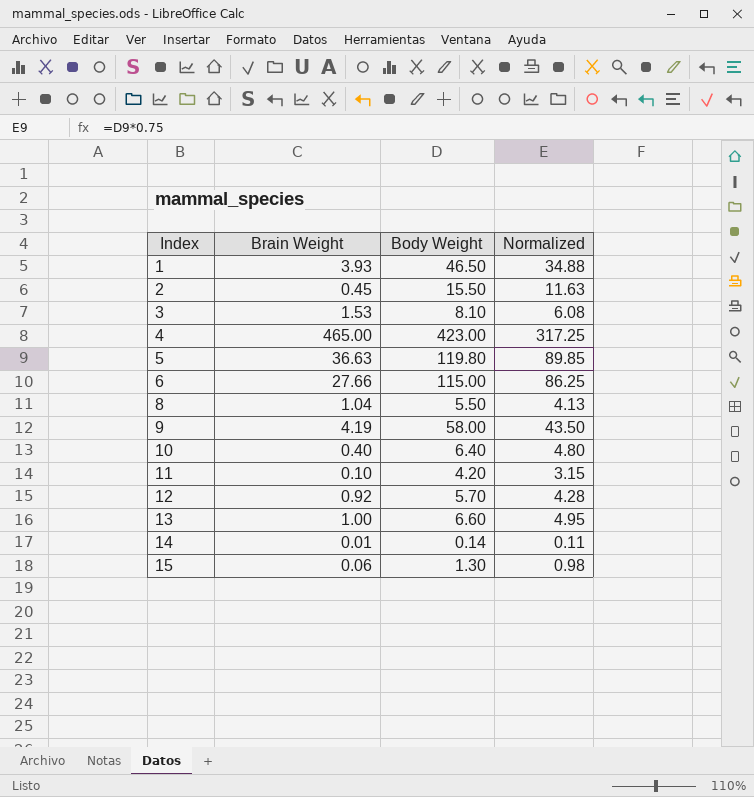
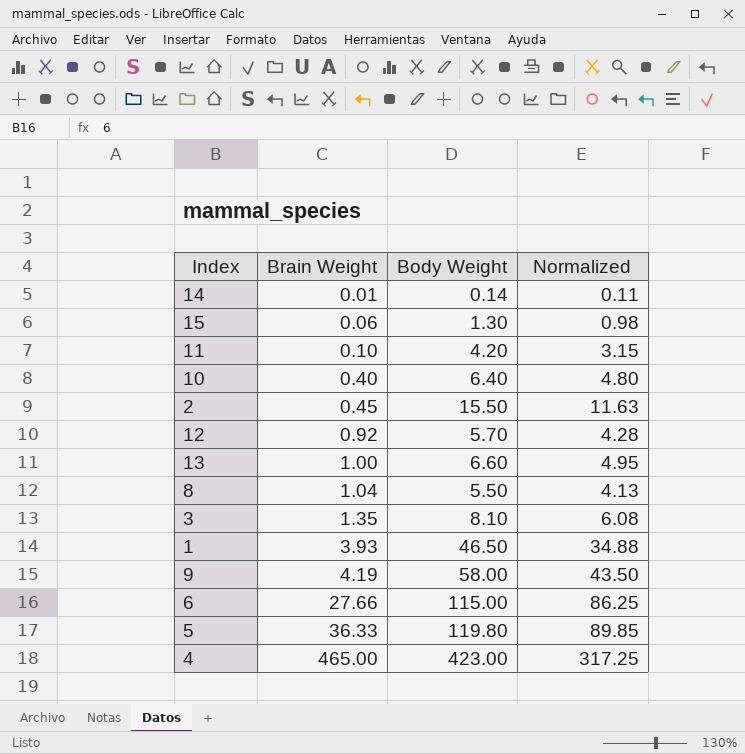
row order: Index ascending -> Brain Weight ascending
3 | Brain Weight: 1.53 -> 1.35
5 | Brain Weight: 36.63 -> 36.33

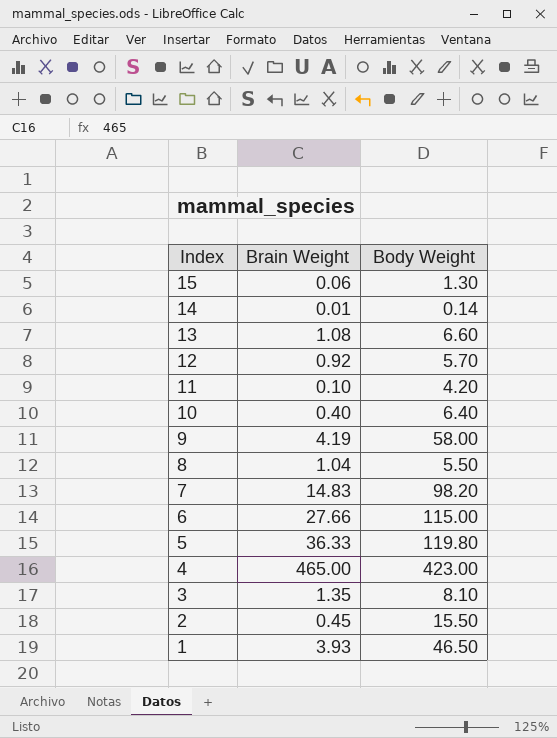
row order: Brain Weight ascending -> Index descending
column Normalized | formula: [Body Weight] * 0.75 -> none
13 | Brain Weight: 1.00 -> 1.08
row 7: none -> 14.83 | 98.20

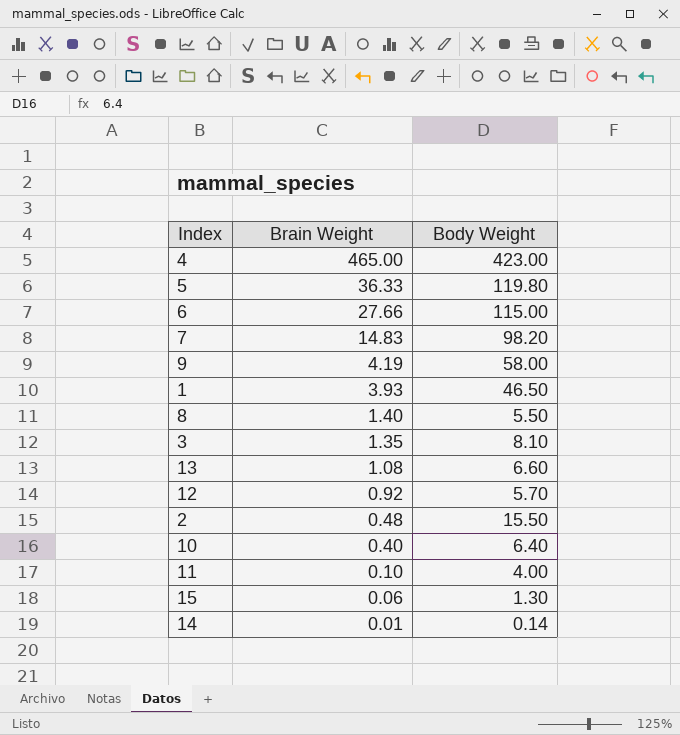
row order: Index descending -> Brain Weight descending
8 | Brain Weight: 1.04 -> 1.40
2 | Brain Weight: 0.45 -> 0.48
11 | Body Weight: 4.20 -> 4.00

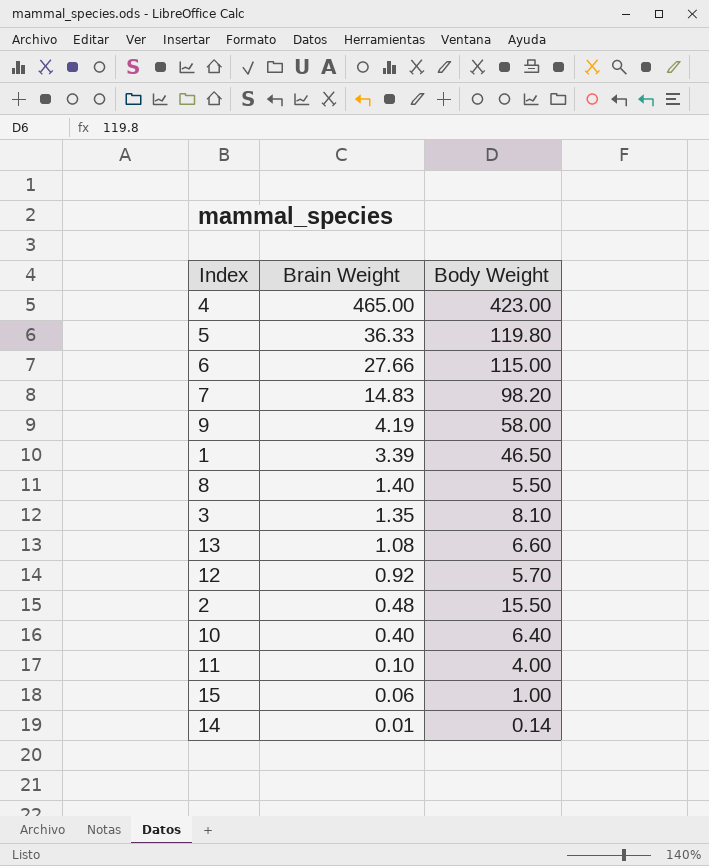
1 | Brain Weight: 3.93 -> 3.39
15 | Body Weight: 1.30 -> 1.00

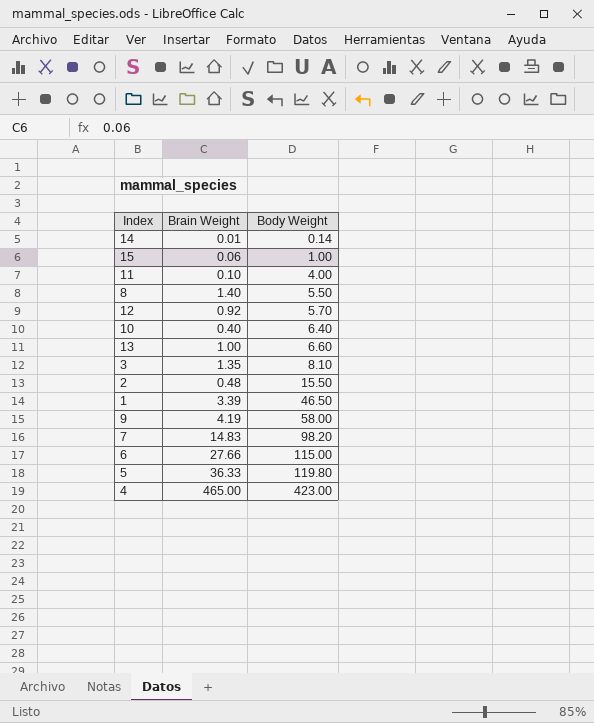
row order: Brain Weight descending -> Body Weight ascending
13 | Brain Weight: 1.08 -> 1.00

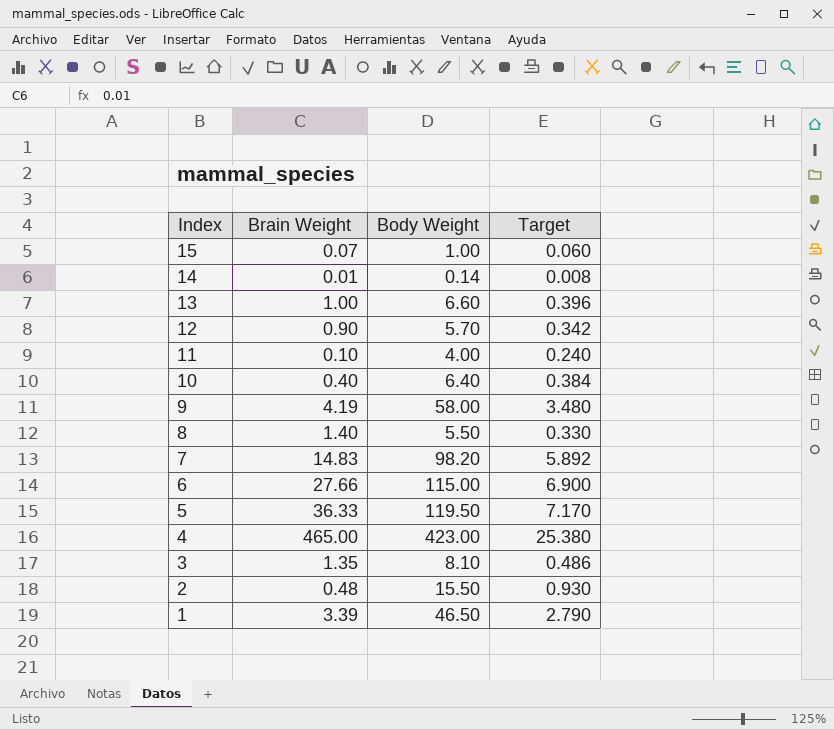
row order: Body Weight ascending -> Index descending
column Target | formula: none -> [Body Weight] * 0.06
15 | Brain Weight: 0.06 -> 0.07
12 | Brain Weight: 0.92 -> 0.90
5 | Body Weight: 119.80 -> 119.50

